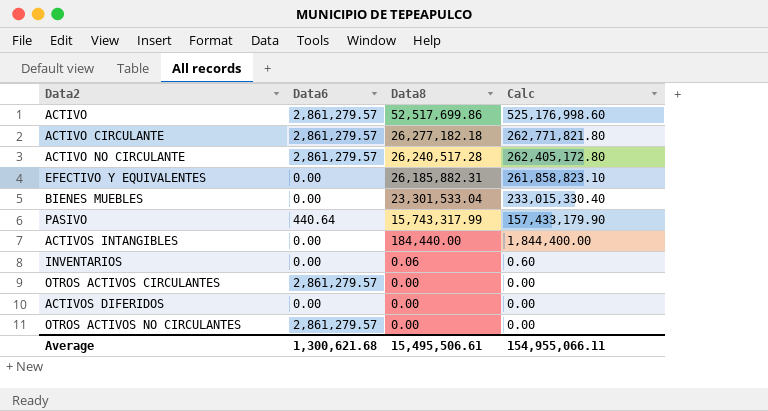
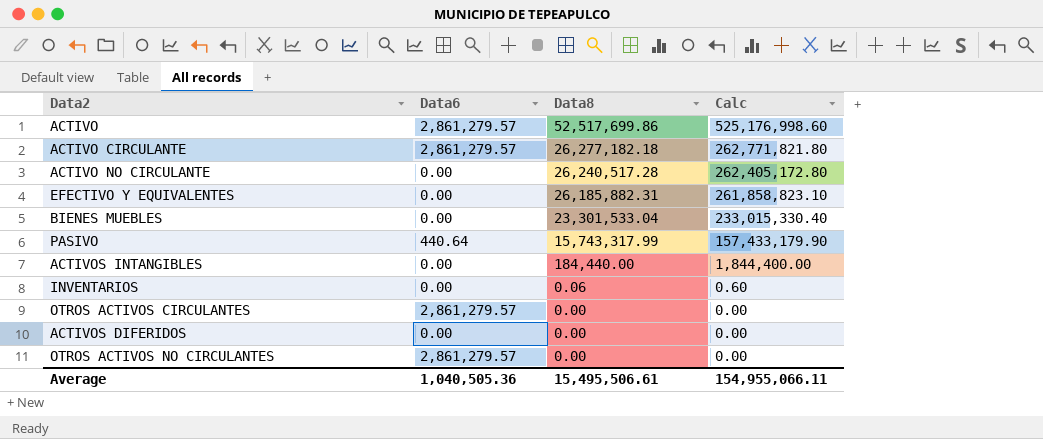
ACTIVO NO CIRCULANTE | Data6: 2,861,279.57 -> 0.00
Average | Data6: 1,300,621.68 -> 1,040,505.36

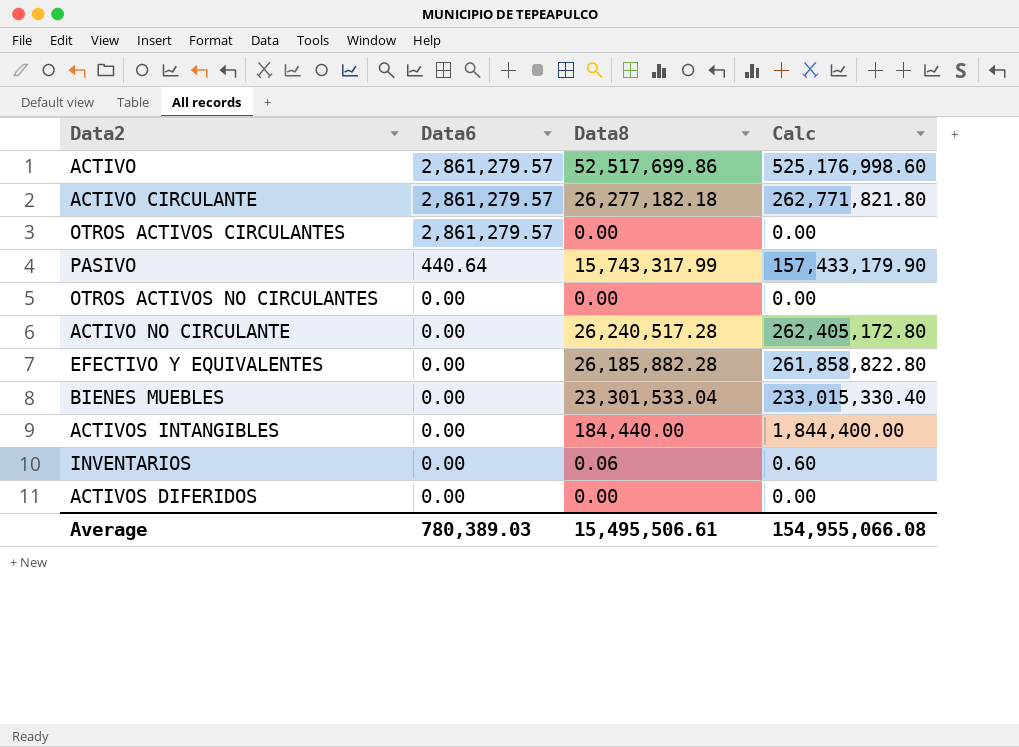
row order: Data8 descending -> Data6 descending
OTROS ACTIVOS NO CIRCULANTES | Data6: 2,861,279.57 -> 0.00
EFECTIVO Y EQUIVALENTES | Data8: 26,185,882.31 -> 26,185,882.28
EFECTIVO Y EQUIVALENTES | Calc: 261,858,823.10 -> 261,858,822.80
Average | Data6: 1,040,505.36 -> 780,389.03
Average | Calc: 154,955,066.11 -> 154,955,066.08

